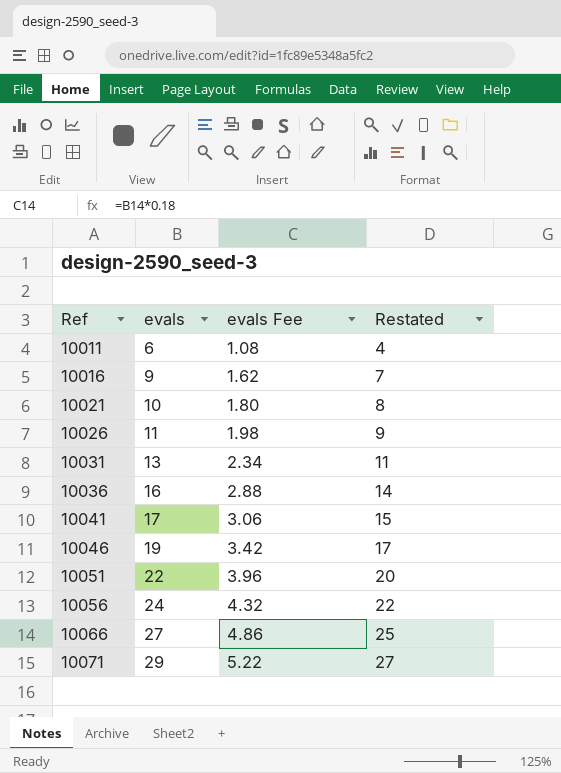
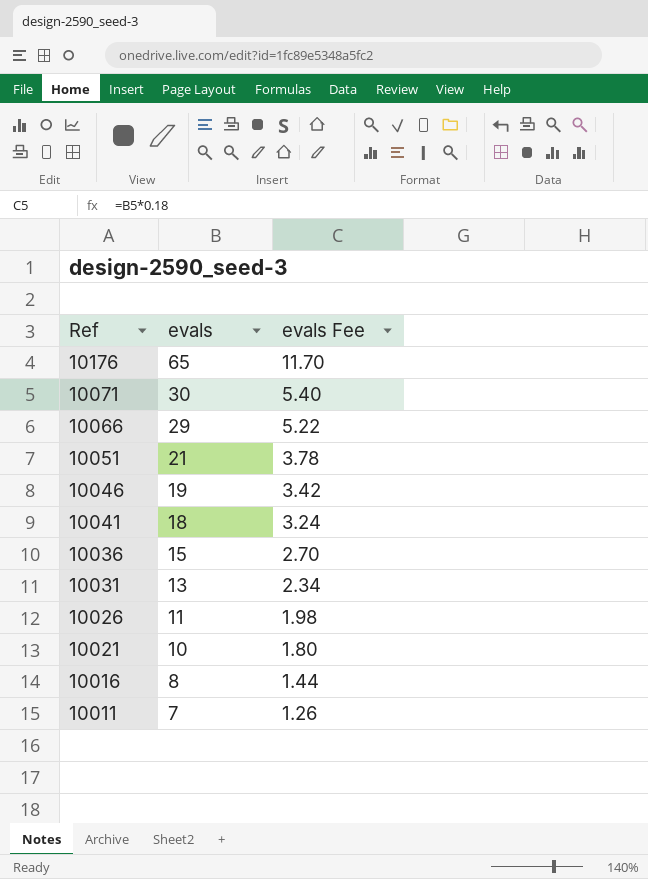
row order: Ref ascending -> Ref descending
column Restated | formula: [evals] - 2 -> none
row 10056: 24 | 4.32 | 22 -> none
row 10176: none -> 65 | 11.70
10071 | evals: 29 -> 30
10071 | evals Fee: 5.22 -> 5.40
10066 | evals: 27 -> 29
10066 | evals Fee: 4.86 -> 5.22
10051 | evals: 22 -> 21
10051 | evals Fee: 3.96 -> 3.78
10041 | evals: 17 -> 18
10041 | evals Fee: 3.06 -> 3.24
10036 | evals: 16 -> 15
10036 | evals Fee: 2.88 -> 2.70
10016 | evals: 9 -> 8
10016 | evals Fee: 1.62 -> 1.44
10011 | evals: 6 -> 7
10011 | evals Fee: 1.08 -> 1.26

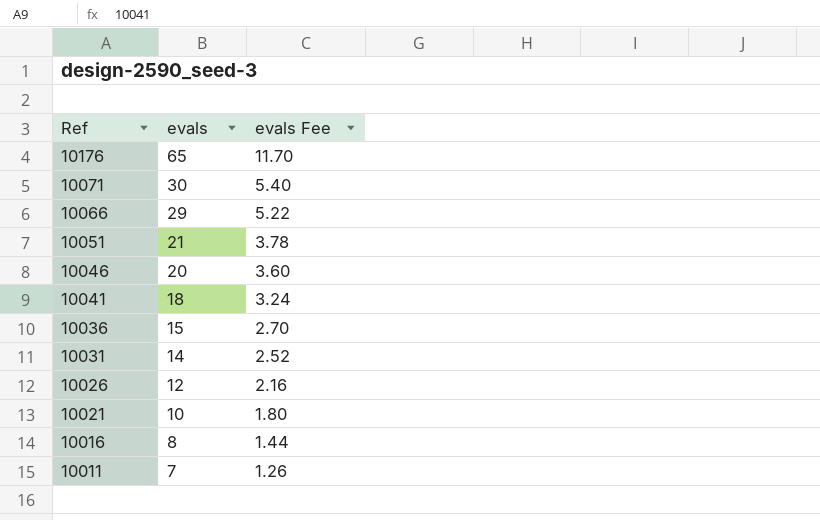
10046 | evals: 19 -> 20
10046 | evals Fee: 3.42 -> 3.60
10031 | evals: 13 -> 14
10031 | evals Fee: 2.34 -> 2.52
10026 | evals: 11 -> 12
10026 | evals Fee: 1.98 -> 2.16

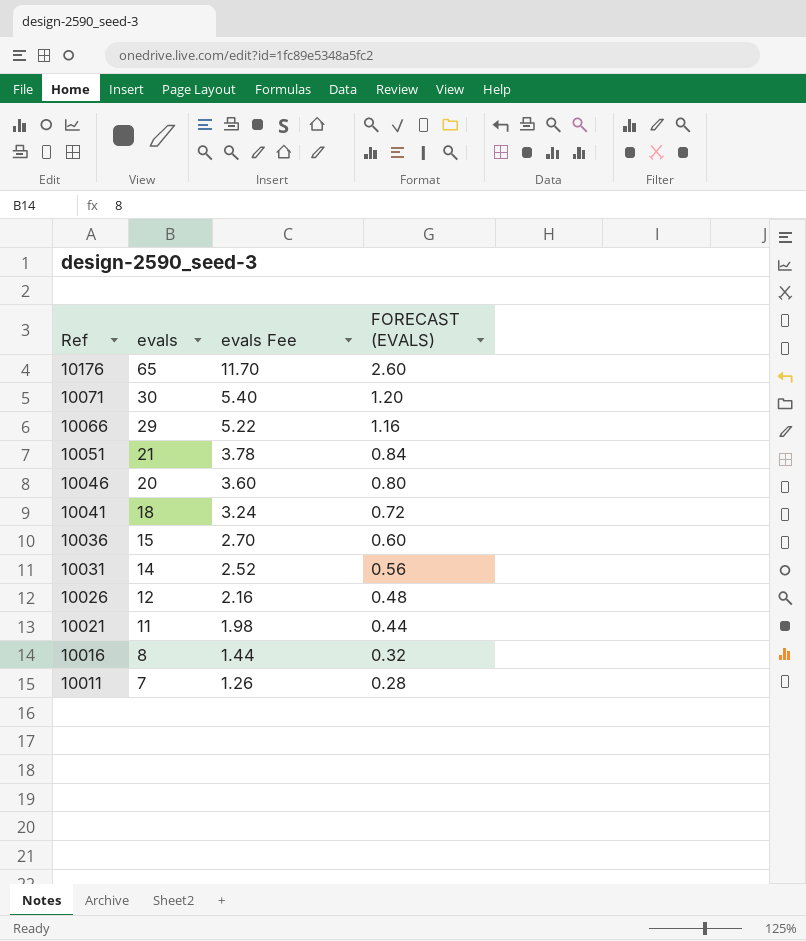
column FORECAST (EVALS) | formula: none -> [evals] * 0.04
10021 | evals: 10 -> 11
10021 | evals Fee: 1.80 -> 1.98

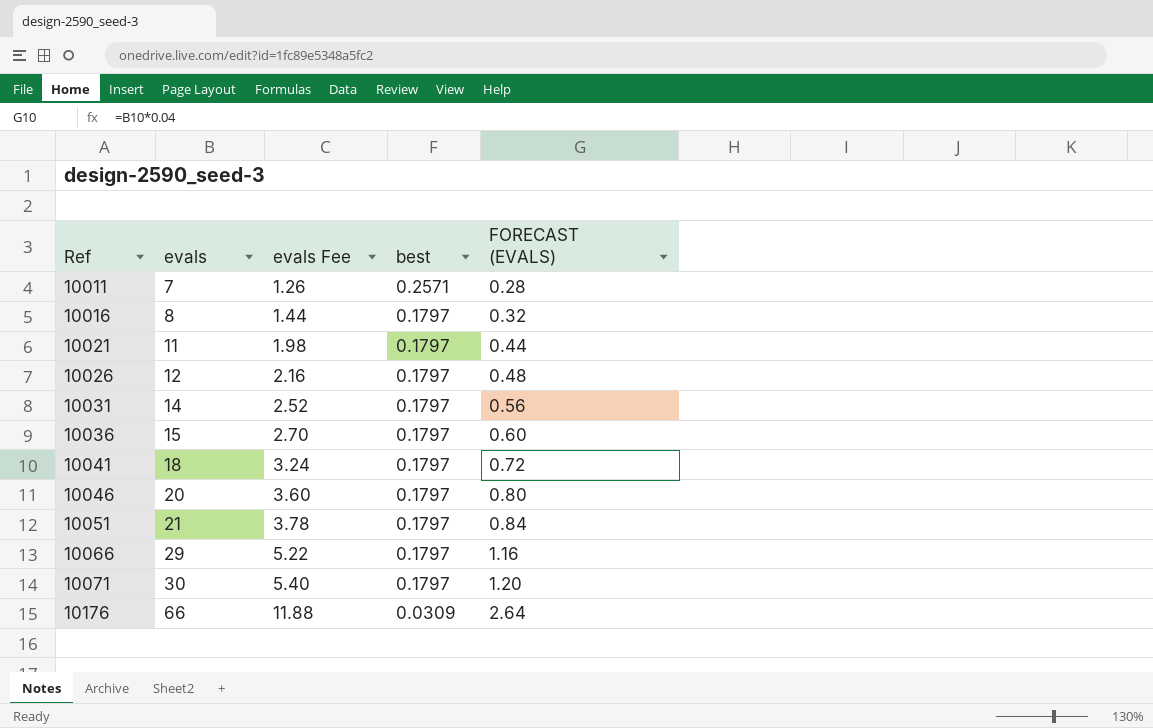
row order: Ref descending -> Ref ascending
column best | position: none -> 4
10176 | evals: 65 -> 66
10176 | evals Fee: 11.70 -> 11.88
10176 | FORECAST (EVALS): 2.60 -> 2.64

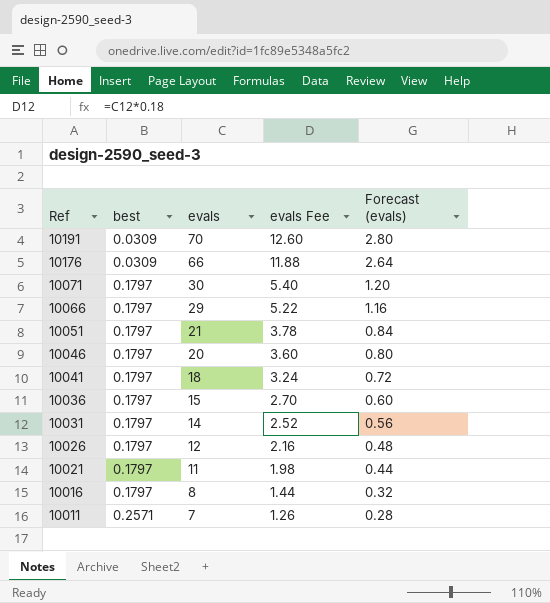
row order: Ref ascending -> Ref descending
column best | position: 4 -> 2
column name: FORECAST (EVALS) -> Forecast (evals)
row 10191: none -> 0.0309 | 70 | 12.60 | 2.80

